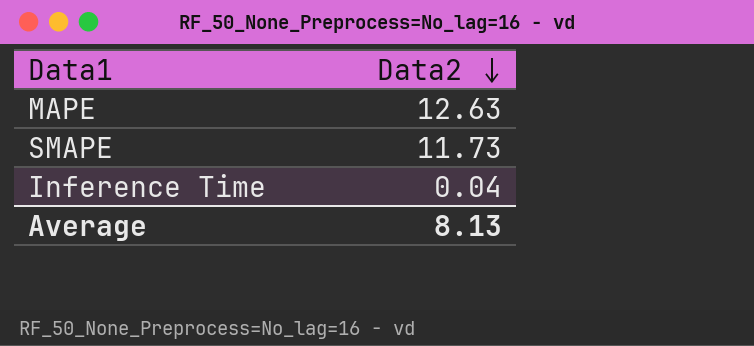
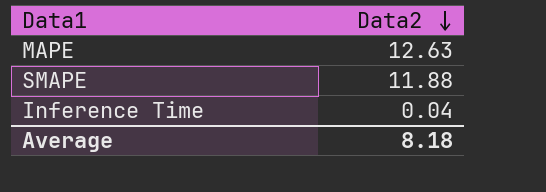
SMAPE | Data2: 11.73 -> 11.88
Average | Data2: 8.13 -> 8.18

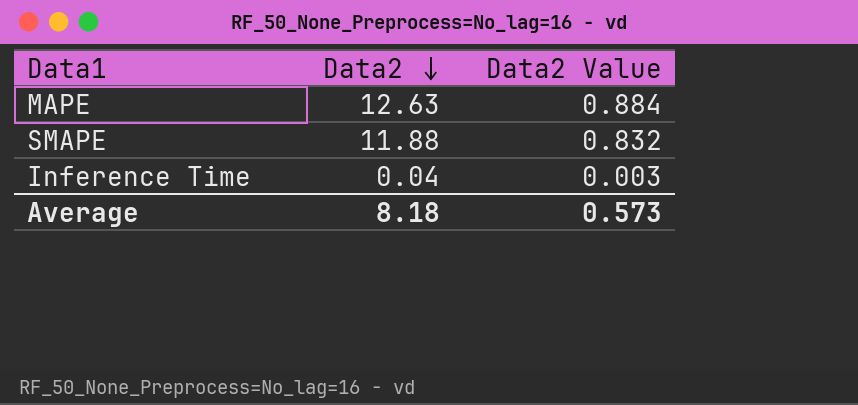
column Data2 Value | formula: none -> [Data2] * 0.07

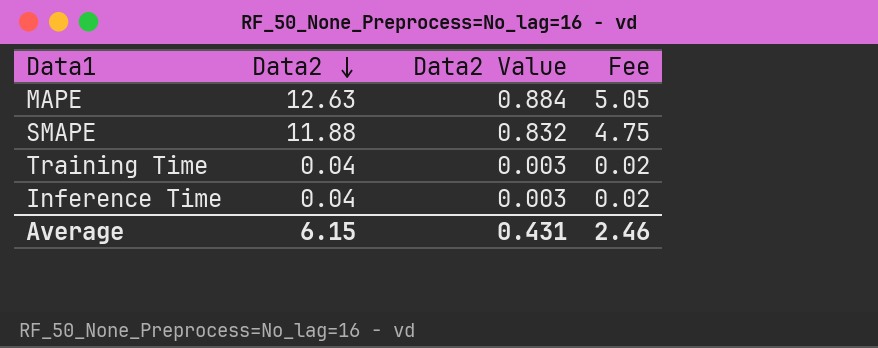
column Fee | formula: none -> [Data2] * 0.4
row Training Time: none -> 0.04 | 0.003 | 0.02
Average | Data2: 8.18 -> 6.15
Average | Data2 Value: 0.573 -> 0.431

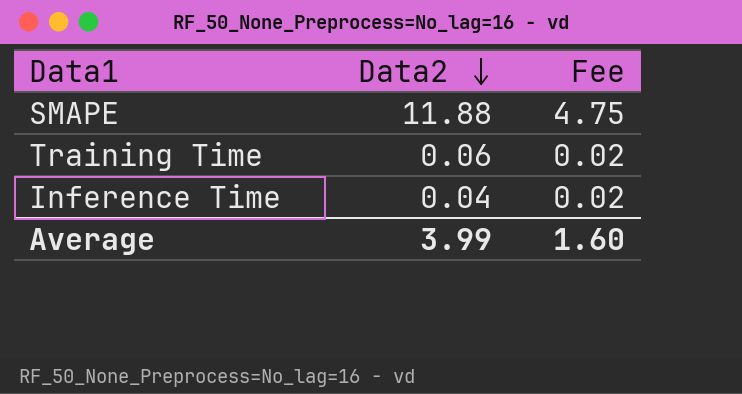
column Data2 Value | formula: [Data2] * 0.07 -> none
row MAPE: 12.63 | 0.884 | 5.05 -> none
Training Time | Data2: 0.04 -> 0.06
Average | Data2: 6.15 -> 3.99
Average | Fee: 2.46 -> 1.60

